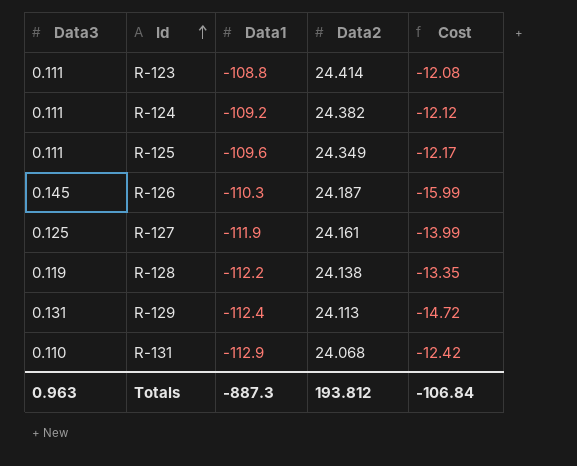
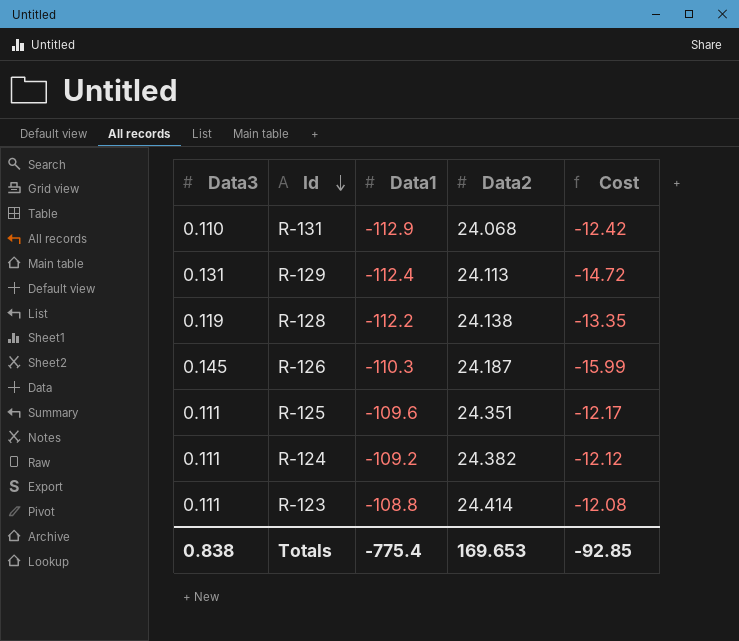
row order: Id ascending -> Id descending
row R-127: 0.125 | -111.9 | 24.161 | -13.99 -> none
R-125 | Data2: 24.349 -> 24.351
Totals | Data3: 0.963 -> 0.838
Totals | Data1: -887.3 -> -775.4
Totals | Data2: 193.812 -> 169.653
Totals | Cost: -106.84 -> -92.85

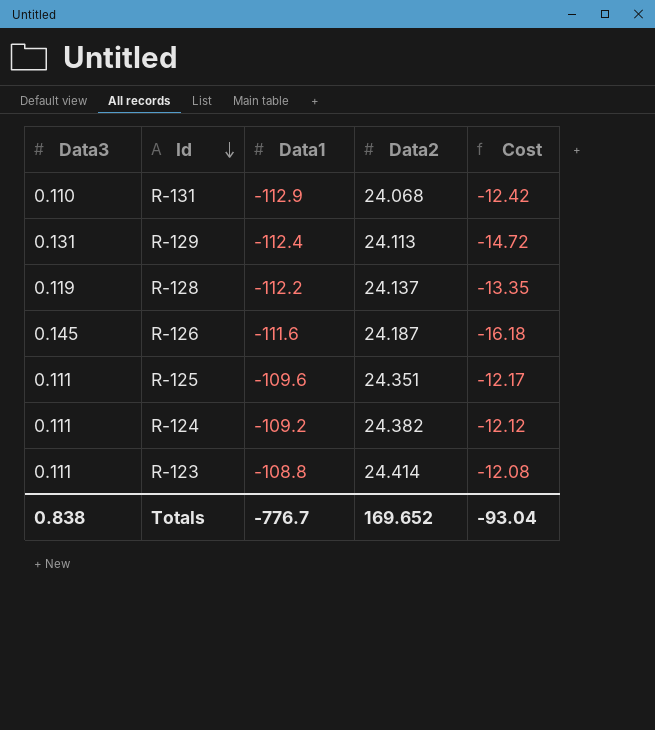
R-128 | Data2: 24.138 -> 24.137
R-126 | Data1: -110.3 -> -111.6
R-126 | Cost: -15.99 -> -16.18
Totals | Data1: -775.4 -> -776.7
Totals | Data2: 169.653 -> 169.652
Totals | Cost: -92.85 -> -93.04

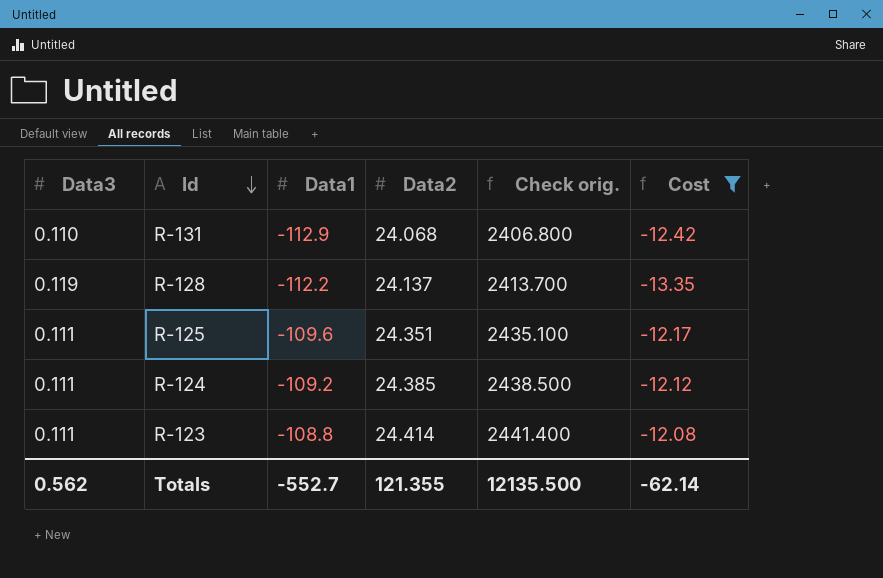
filter: none -> Cost >= -13.35
column Check orig. | formula: none -> [Data2] * 100
R-124 | Data2: 24.382 -> 24.385
Totals | Data3: 0.838 -> 0.562
Totals | Data1: -776.7 -> -552.7
Totals | Data2: 169.652 -> 121.355
Totals | Cost: -93.04 -> -62.14

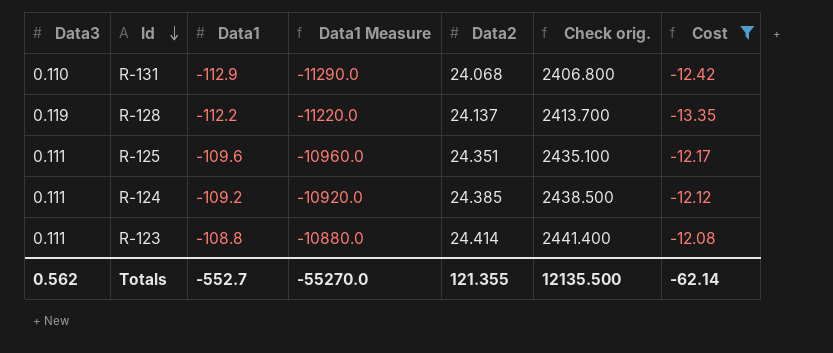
column Data1 Measure | formula: none -> [Data1] * 100

